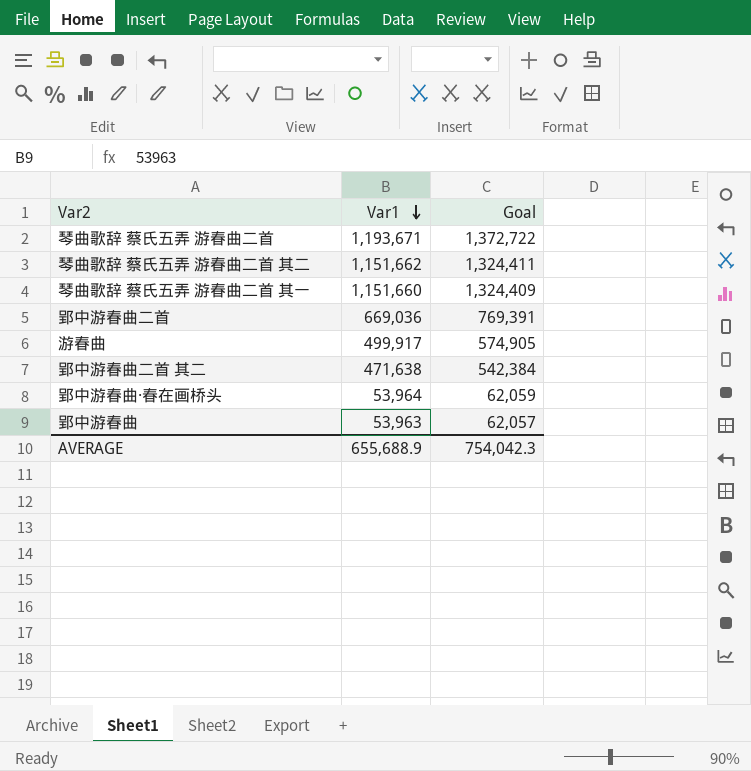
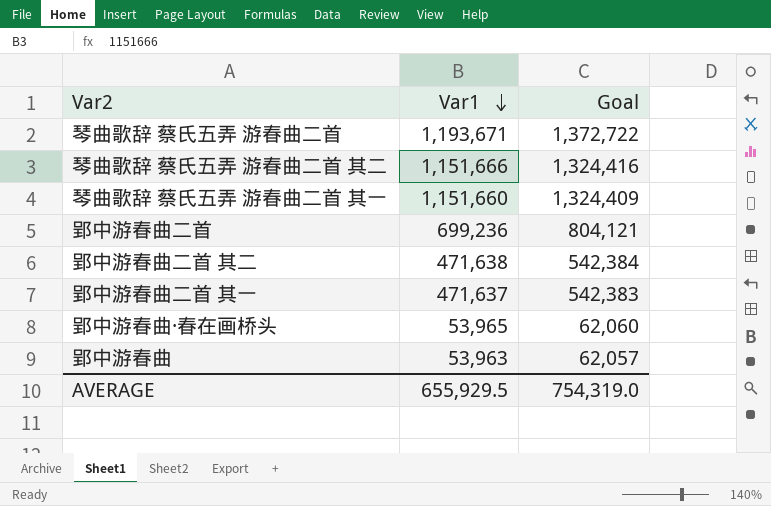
row 游春曲: 499,917 | 574,905 -> none
琴曲歌辞 蔡氏五弄 游春曲二首 其二 | Var1: 1,151,662 -> 1,151,666
琴曲歌辞 蔡氏五弄 游春曲二首 其二 | Goal: 1,324,411 -> 1,324,416
郢中游春曲二首 | Var1: 669,036 -> 699,236
郢中游春曲二首 | Goal: 769,391 -> 804,121
row 郢中游春曲二首 其一: none -> 471,637 | 542,383
郢中游春曲·春在画桥头 | Var1: 53,964 -> 53,965
郢中游春曲·春在画桥头 | Goal: 62,059 -> 62,060
AVERAGE | Var1: 655,688.9 -> 655,929.5
AVERAGE | Goal: 754,042.3 -> 754,319.0

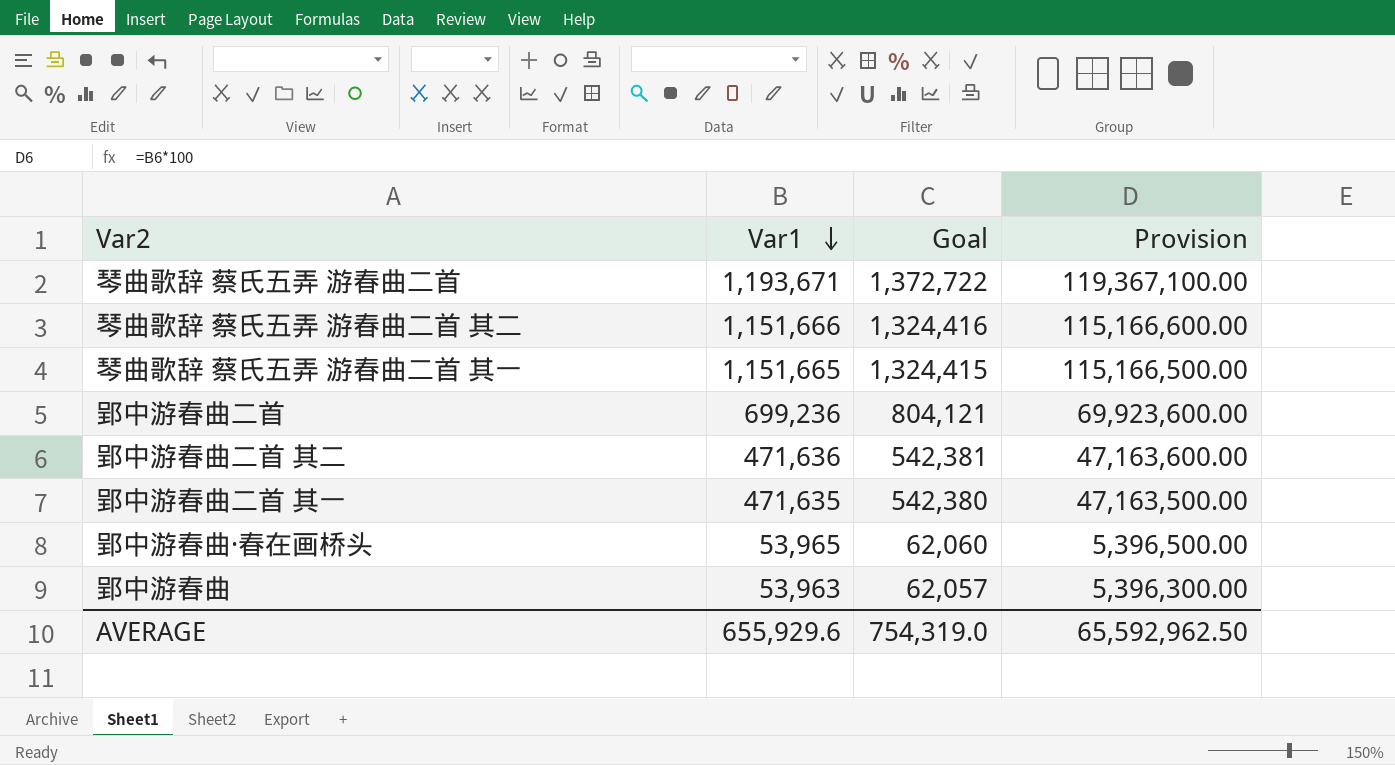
column Provision | formula: none -> [Var1] * 100
琴曲歌辞 蔡氏五弄 游春曲二首 其一 | Var1: 1,151,660 -> 1,151,665
琴曲歌辞 蔡氏五弄 游春曲二首 其一 | Goal: 1,324,409 -> 1,324,415
郢中游春曲二首 其二 | Var1: 471,638 -> 471,636
郢中游春曲二首 其二 | Goal: 542,384 -> 542,381
郢中游春曲二首 其一 | Var1: 471,637 -> 471,635
郢中游春曲二首 其一 | Goal: 542,383 -> 542,380
AVERAGE | Var1: 655,929.5 -> 655,929.6

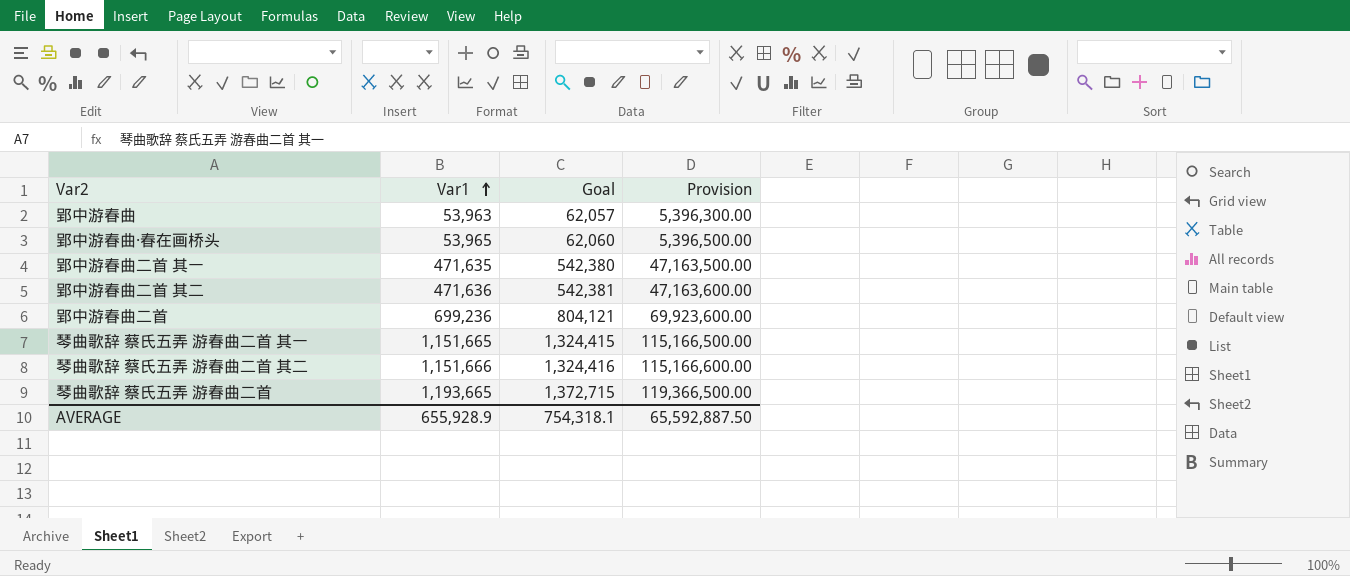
row order: Var1 descending -> Var1 ascending
琴曲歌辞 蔡氏五弄 游春曲二首 | Var1: 1,193,671 -> 1,193,665
琴曲歌辞 蔡氏五弄 游春曲二首 | Goal: 1,372,722 -> 1,372,715
琴曲歌辞 蔡氏五弄 游春曲二首 | Provision: 119,367,100.00 -> 119,366,500.00
AVERAGE | Var1: 655,929.6 -> 655,928.9
AVERAGE | Goal: 754,319.0 -> 754,318.1
AVERAGE | Provision: 65,592,962.50 -> 65,592,887.50

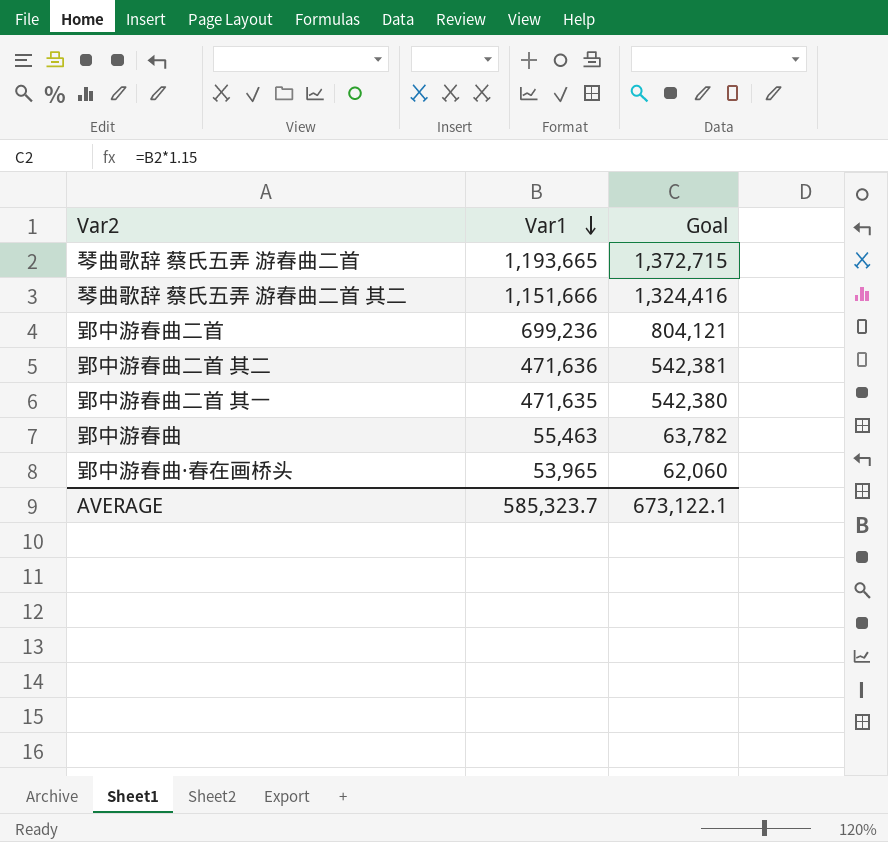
row order: Var1 ascending -> Var1 descending
column Provision | formula: [Var1] * 100 -> none
row 琴曲歌辞 蔡氏五弄 游春曲二首 其一: 1,151,665 | 1,324,415 | 115,166,500.00 -> none
郢中游春曲 | Var1: 53,963 -> 55,463
郢中游春曲 | Goal: 62,057 -> 63,782
AVERAGE | Var1: 655,928.9 -> 585,323.7
AVERAGE | Goal: 754,318.1 -> 673,122.1

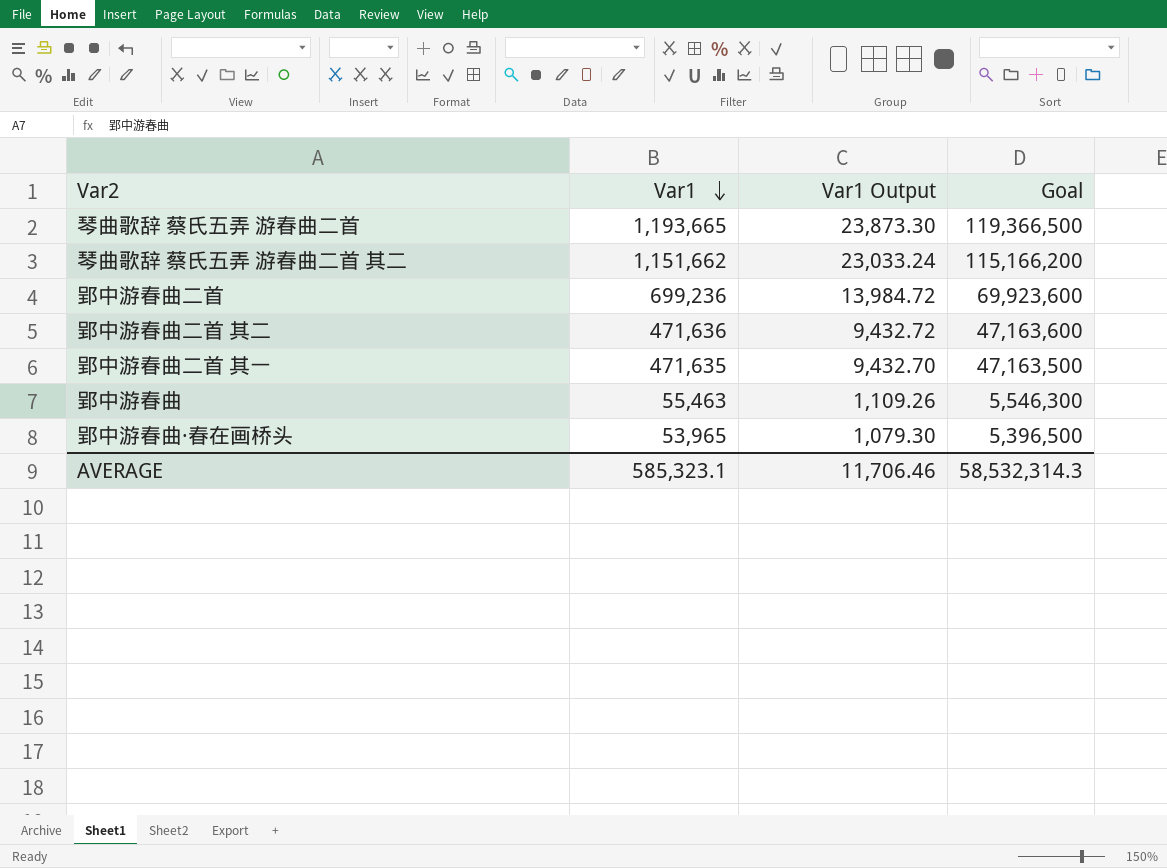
column Var1 Output | formula: none -> [Var1] * 0.02
column Goal | formula: [Var1] * 1.15 -> [Var1] * 100
琴曲歌辞 蔡氏五弄 游春曲二首 其二 | Var1: 1,151,666 -> 1,151,662
AVERAGE | Var1: 585,323.7 -> 585,323.1
AVERAGE | Goal: 673,122.1 -> 58,532,314.3

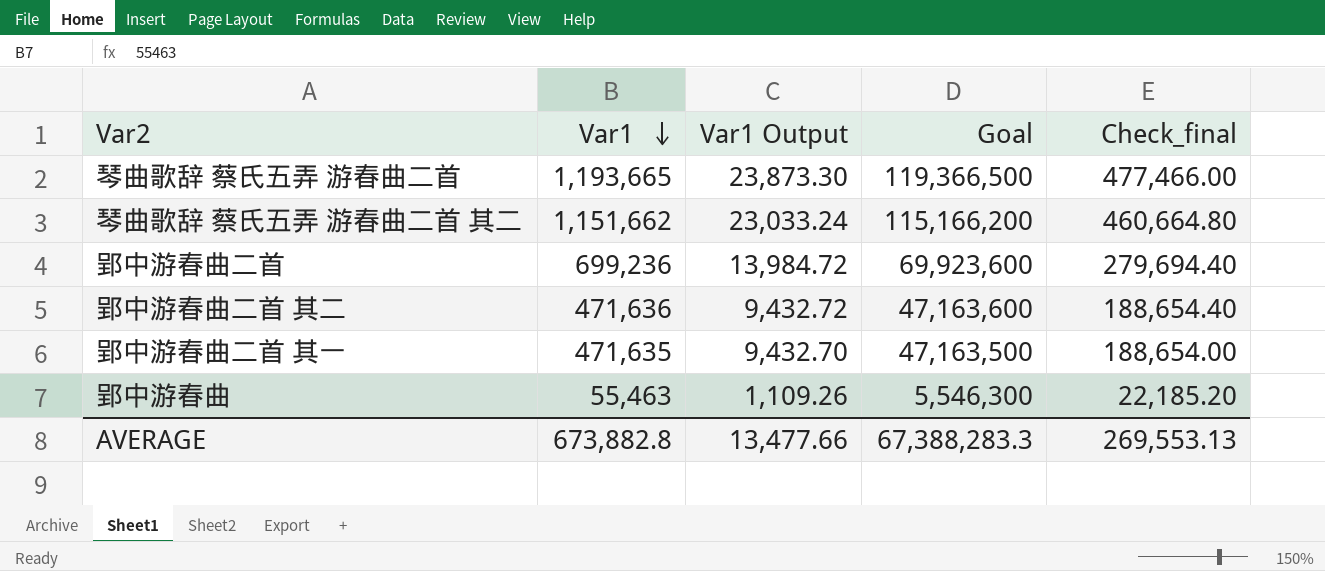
column Check_final | formula: none -> [Var1] * 0.4
row 郢中游春曲·春在画桥头: 53,965 | 1,079.30 | 5,396,500 -> none
AVERAGE | Var1: 585,323.1 -> 673,882.8
AVERAGE | Var1 Output: 11,706.46 -> 13,477.66
AVERAGE | Goal: 58,532,314.3 -> 67,388,283.3

